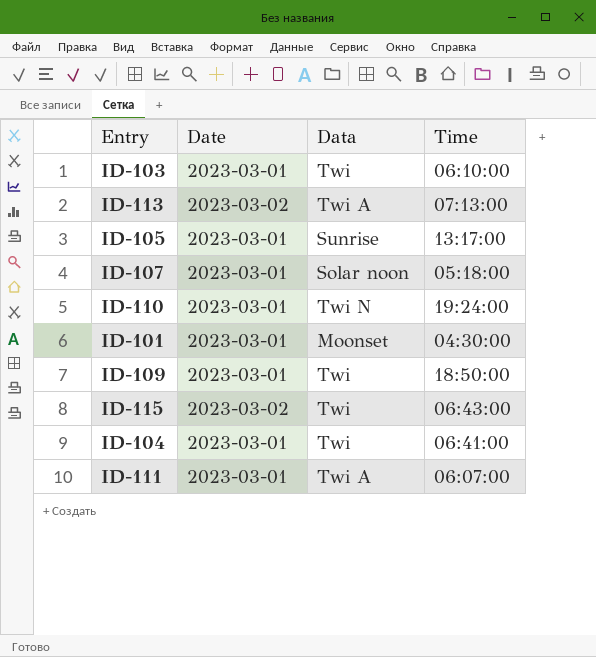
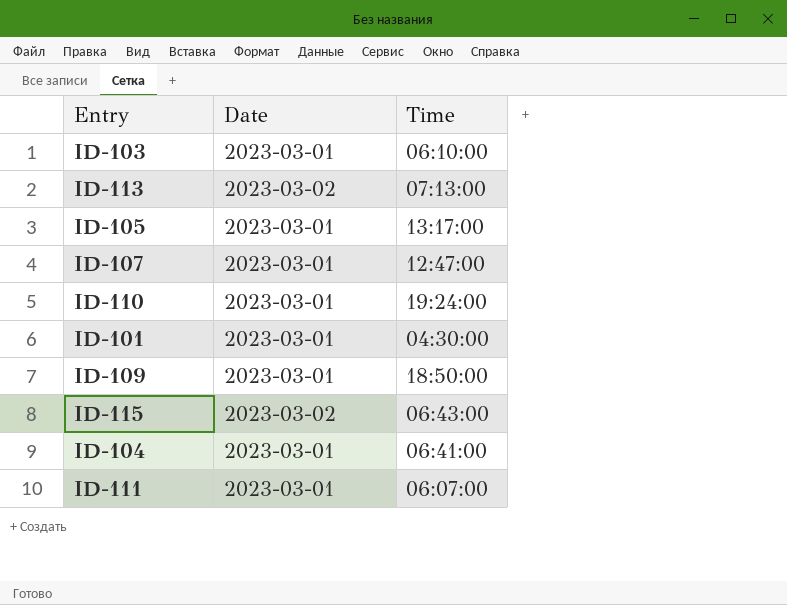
column Data | position: 3 -> none
ID-107 | Time: 05:18:00 -> 12:47:00

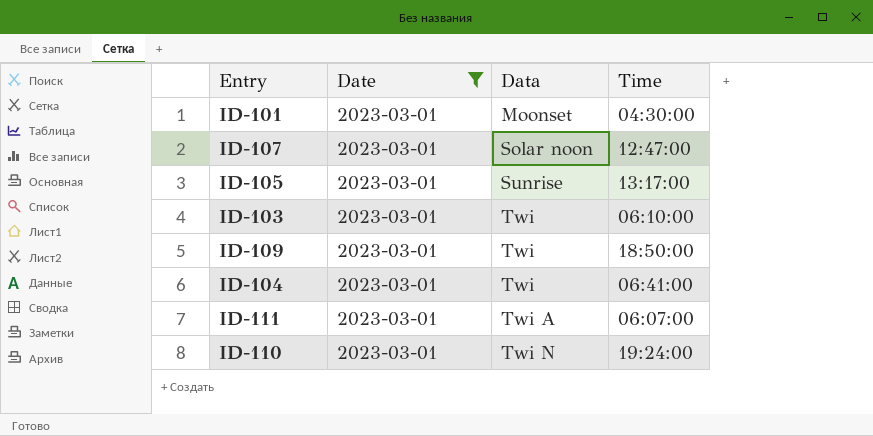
filter: none -> Date = 2023-03-01
row order: none -> Data ascending
column Data | position: none -> 3

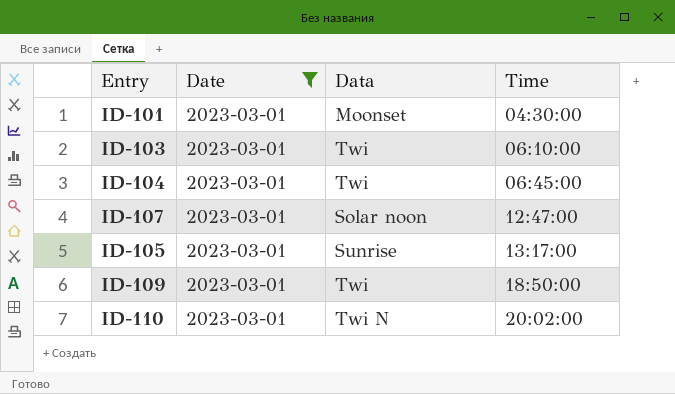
row order: Data ascending -> Time ascending
row ID-111: 2023-03-01 | Twi A | 06:07:00 -> none
ID-104 | Time: 06:41:00 -> 06:45:00
ID-110 | Time: 19:24:00 -> 20:02:00

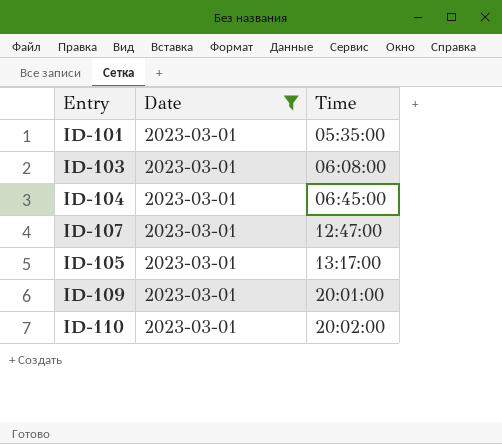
column Data | position: 3 -> none
ID-101 | Time: 04:30:00 -> 05:35:00
ID-103 | Time: 06:10:00 -> 06:08:00
ID-109 | Time: 18:50:00 -> 20:01:00

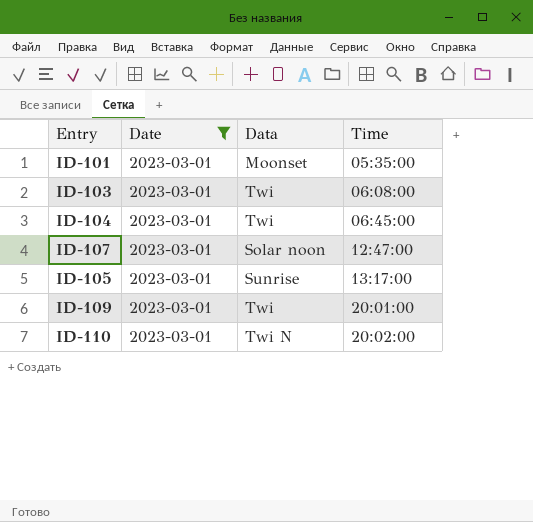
column Data | position: none -> 3

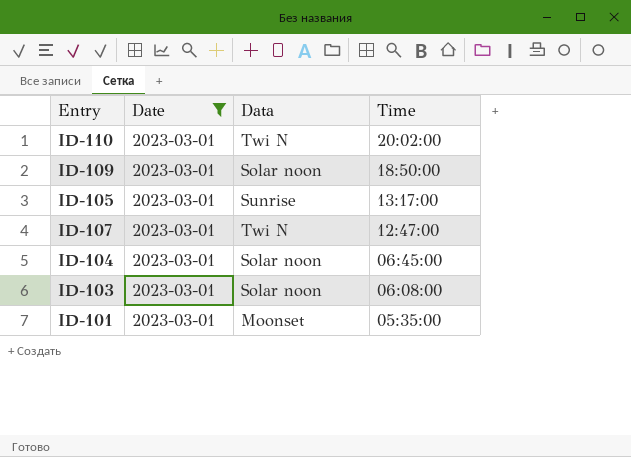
row order: Time ascending -> Time descending
ID-109 | Data: Twi -> Solar noon
ID-109 | Time: 20:01:00 -> 18:50:00
ID-107 | Data: Solar noon -> Twi N
ID-104 | Data: Twi -> Solar noon
ID-103 | Data: Twi -> Solar noon

